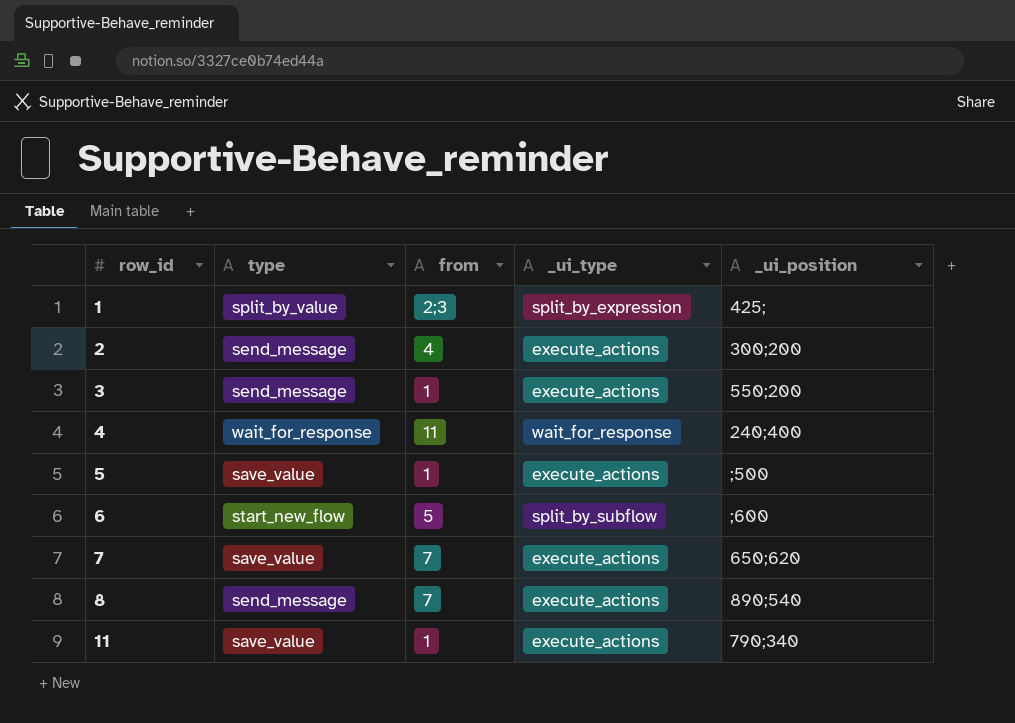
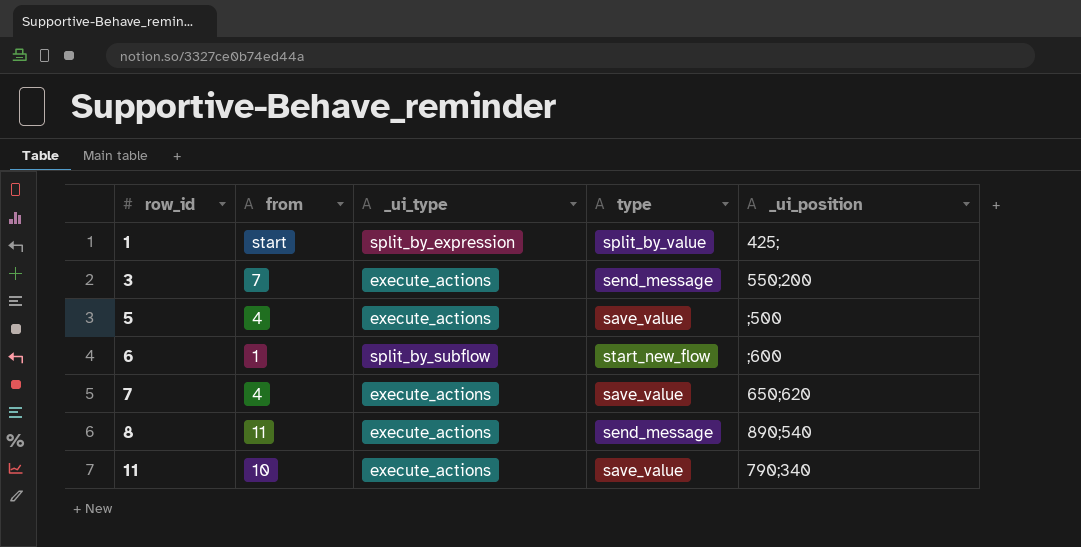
column type | position: 2 -> 4
row 2: send_message | 4 | execute_actions | 300;200 -> none
row 4: wait_for_response | 11 | wait_for_response | 240;400 -> none
1 | from: 2;3 -> start
3 | from: 1 -> 7
5 | from: 1 -> 4
6 | from: 5 -> 1
7 | from: 7 -> 4
8 | from: 7 -> 11
11 | from: 1 -> 10

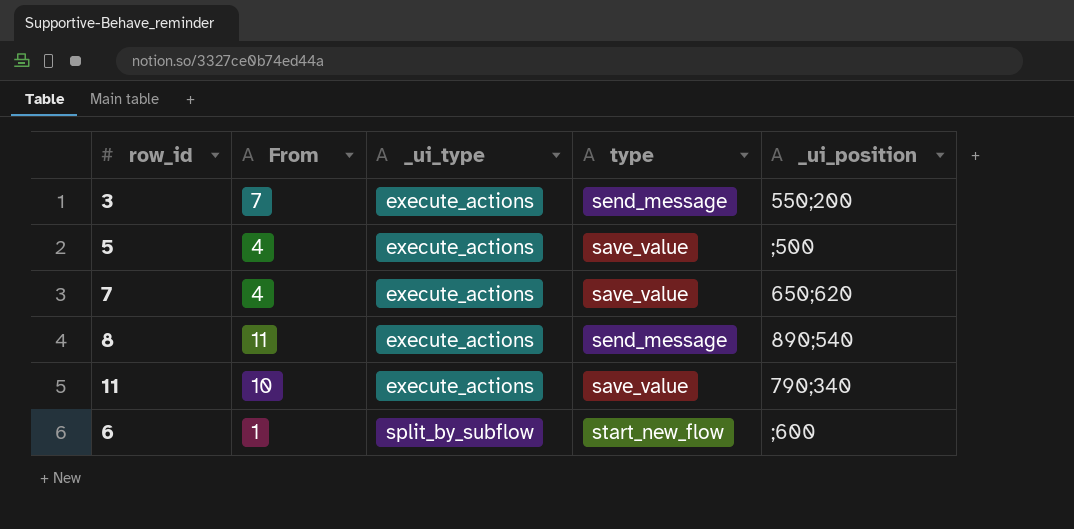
row order: row_id ascending -> _ui_type ascending
column name: from -> From
row 1: start | split_by_expression | split_by_value | 425; -> none

